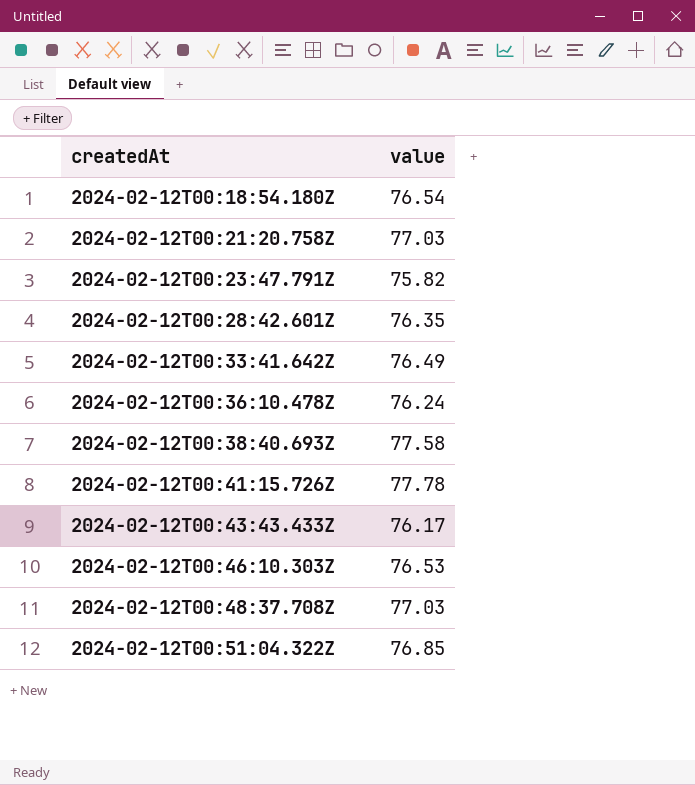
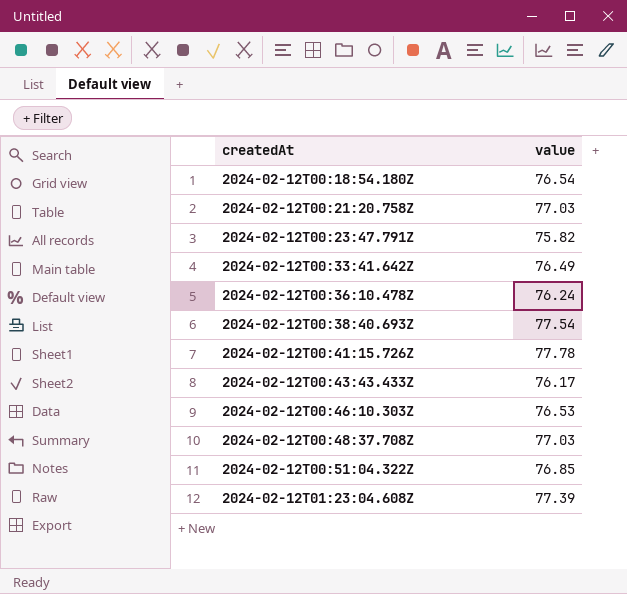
row 2024-02-12T00:28:42.601Z: 76.35 -> none
2024-02-12T00:38:40.693Z | value: 77.58 -> 77.54
row 2024-02-12T01:23:04.608Z: none -> 77.39

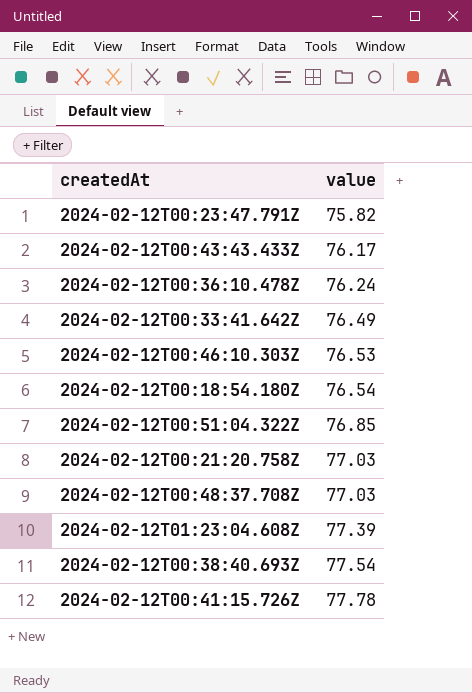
row order: createdAt ascending -> value ascending

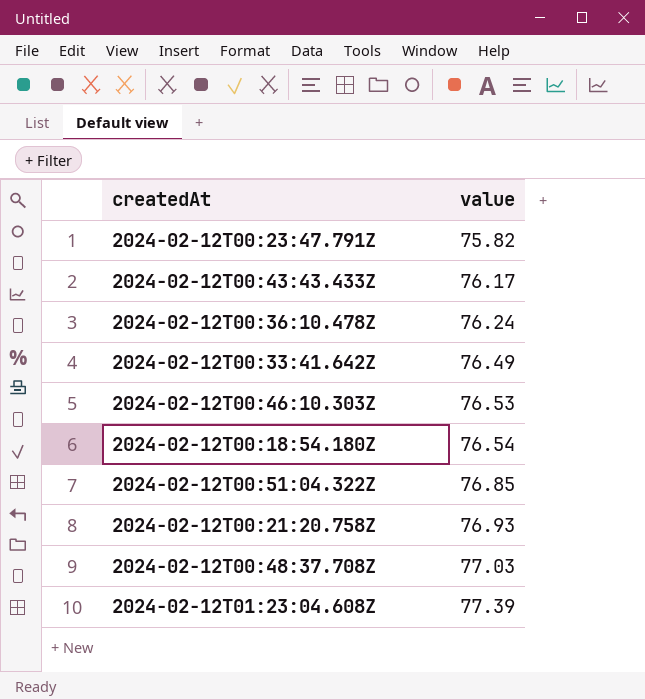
row 2024-02-12T00:38:40.693Z: 77.54 -> none
row 2024-02-12T00:41:15.726Z: 77.78 -> none
2024-02-12T00:21:20.758Z | value: 77.03 -> 76.93

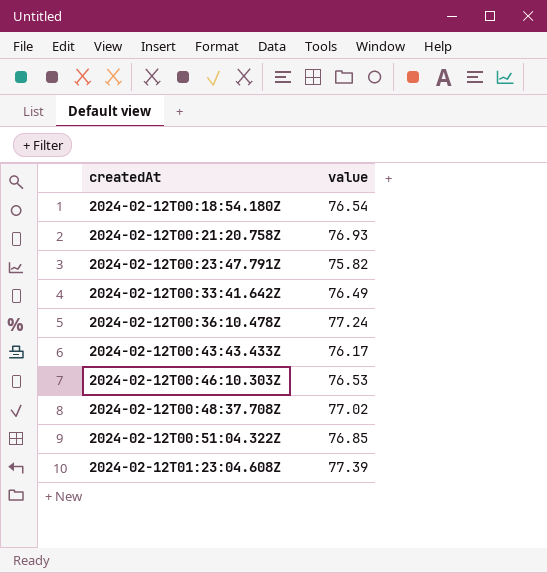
row order: value ascending -> createdAt ascending
2024-02-12T00:36:10.478Z | value: 76.24 -> 77.24
2024-02-12T00:48:37.708Z | value: 77.03 -> 77.02

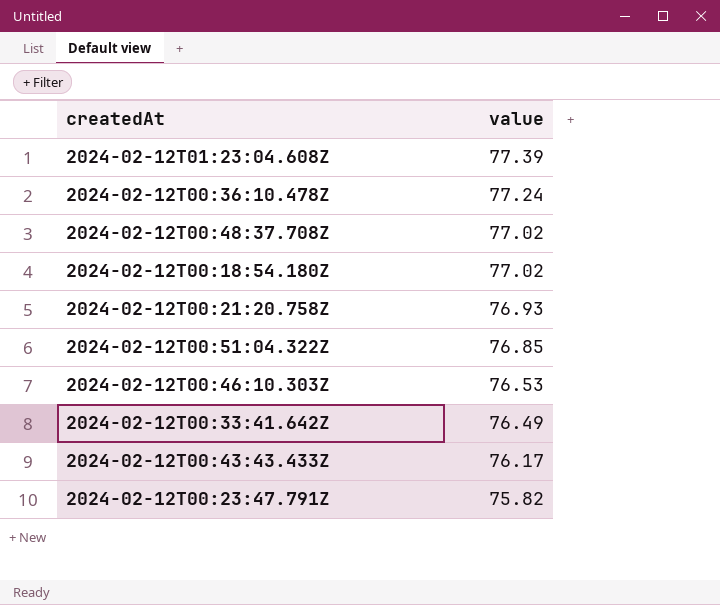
row order: createdAt ascending -> value descending
2024-02-12T00:18:54.180Z | value: 76.54 -> 77.02

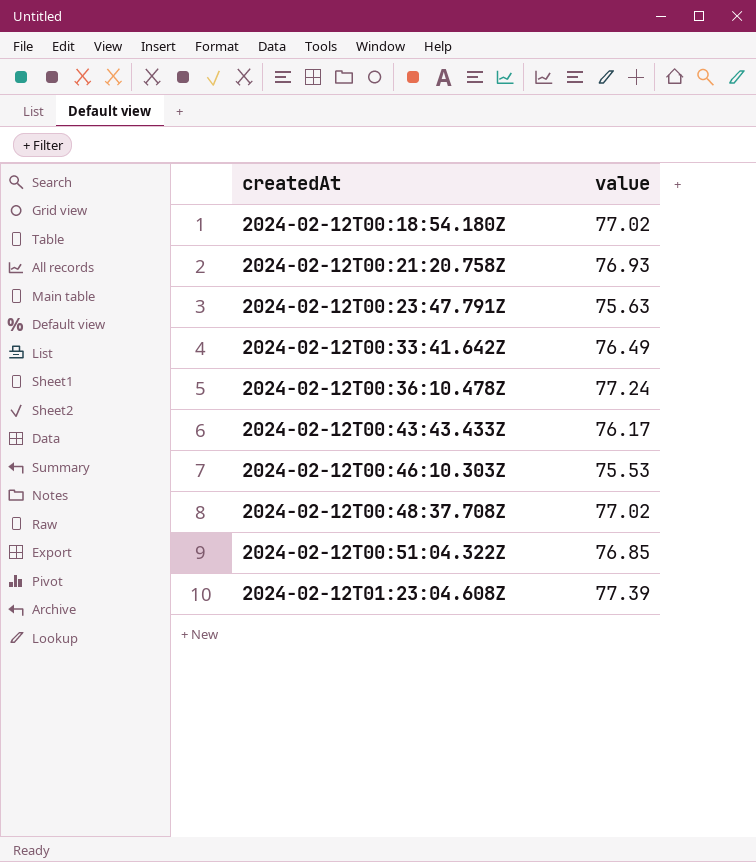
row order: value descending -> createdAt ascending
2024-02-12T00:23:47.791Z | value: 75.82 -> 75.63
2024-02-12T00:46:10.303Z | value: 76.53 -> 75.53

